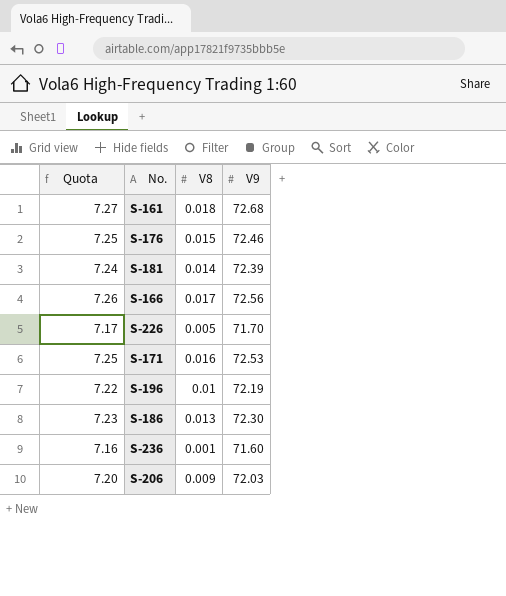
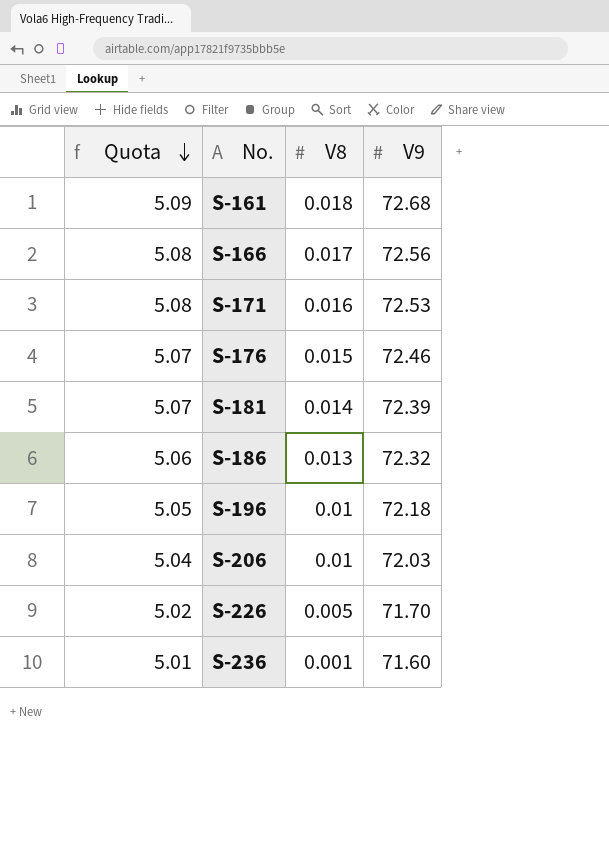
row order: none -> Quota descending
column Quota | formula: [V9] * 0.1 -> [V9] * 0.07
S-186 | V9: 72.30 -> 72.32
S-196 | V9: 72.19 -> 72.18
S-206 | V8: 0.009 -> 0.01

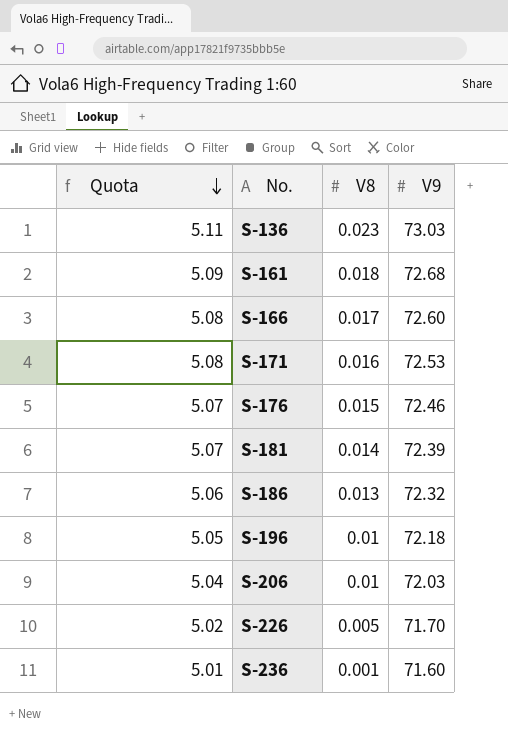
row S-136: none -> 5.11 | 0.023 | 73.03
S-166 | V9: 72.56 -> 72.60

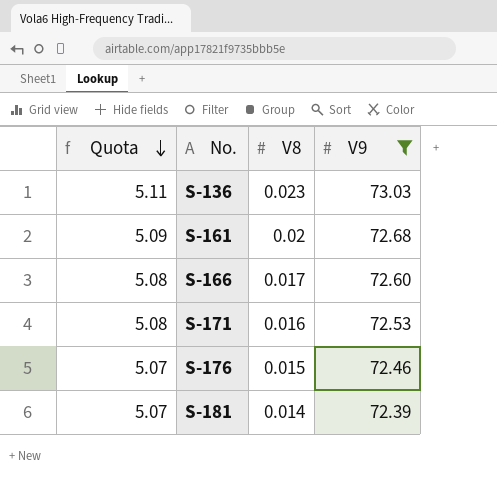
filter: none -> V9 >= 72.39
S-161 | V8: 0.018 -> 0.02

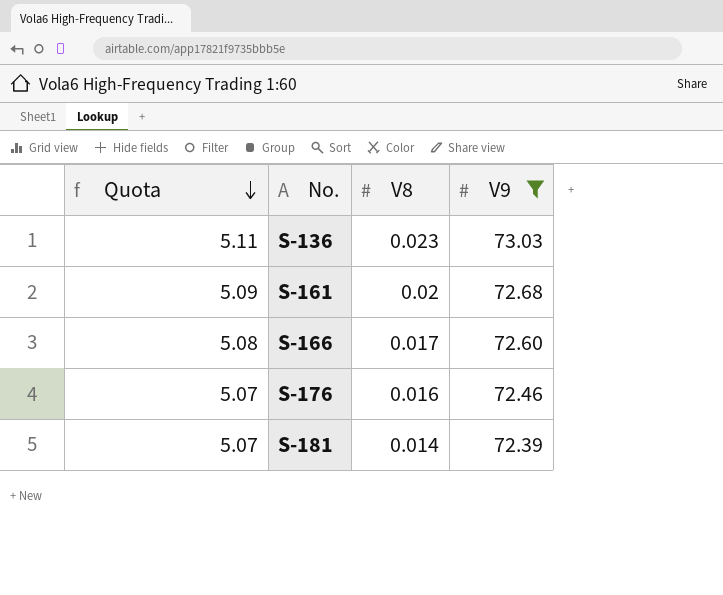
row S-171: 5.08 | 0.016 | 72.53 -> none
S-176 | V8: 0.015 -> 0.016

